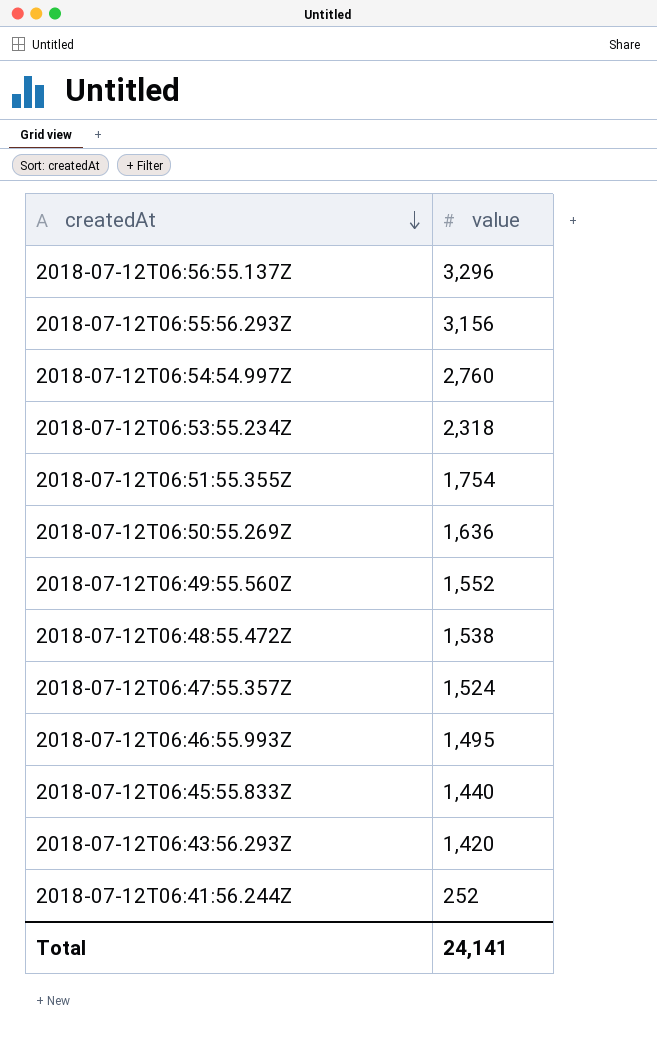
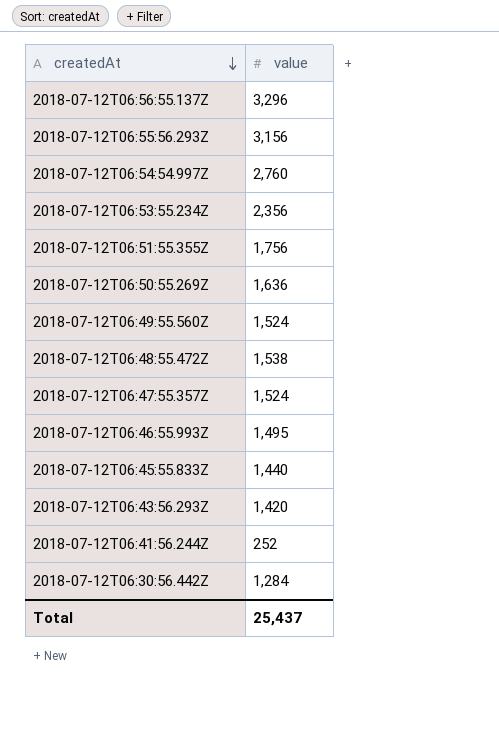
2018-07-12T06:53:55.234Z | value: 2,318 -> 2,356
2018-07-12T06:51:55.355Z | value: 1,754 -> 1,756
2018-07-12T06:49:55.560Z | value: 1,552 -> 1,524
row 2018-07-12T06:30:56.442Z: none -> 1,284
Total | value: 24,141 -> 25,437

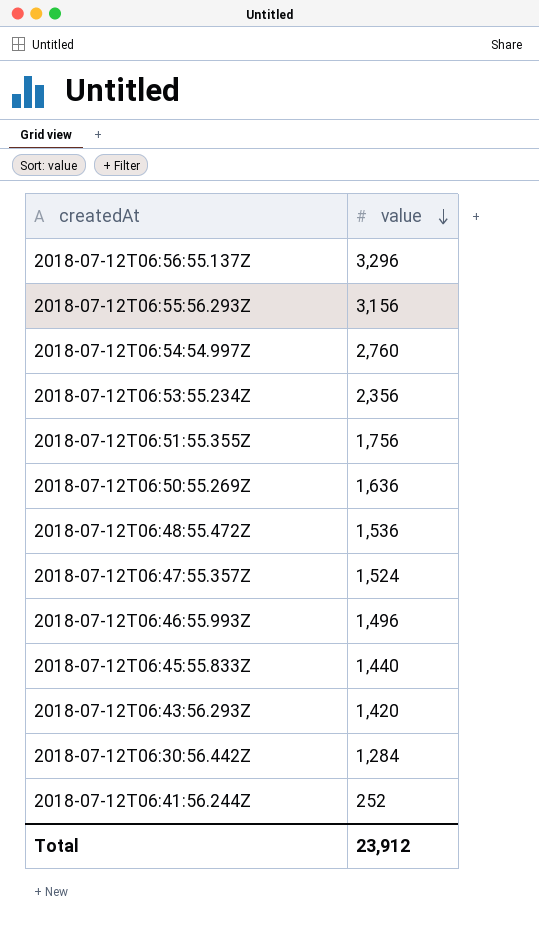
row order: createdAt descending -> value descending
row 2018-07-12T06:49:55.560Z: 1,524 -> none
2018-07-12T06:48:55.472Z | value: 1,538 -> 1,536
2018-07-12T06:46:55.993Z | value: 1,495 -> 1,496
Total | value: 25,437 -> 23,912

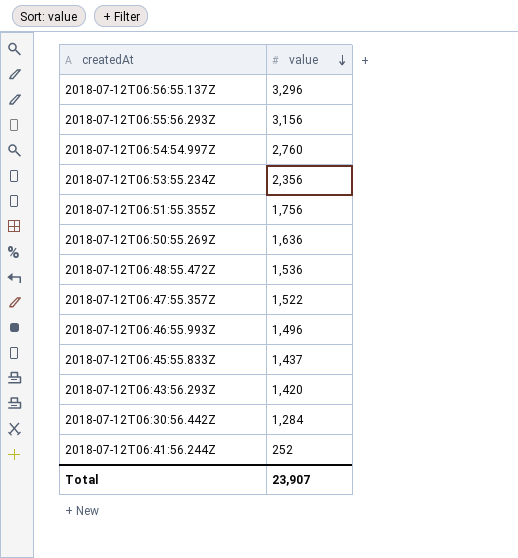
2018-07-12T06:47:55.357Z | value: 1,524 -> 1,522
2018-07-12T06:45:55.833Z | value: 1,440 -> 1,437
Total | value: 23,912 -> 23,907

